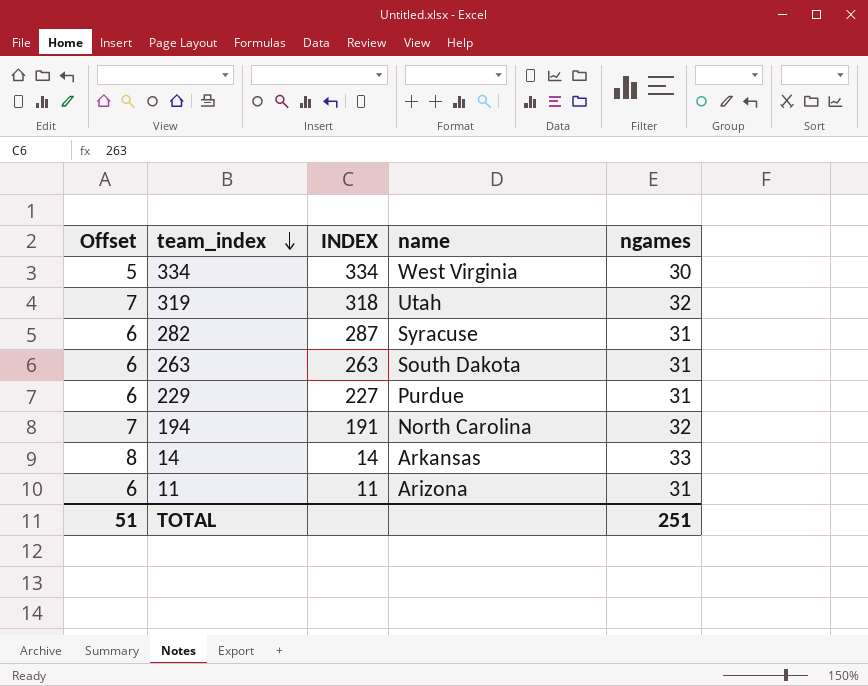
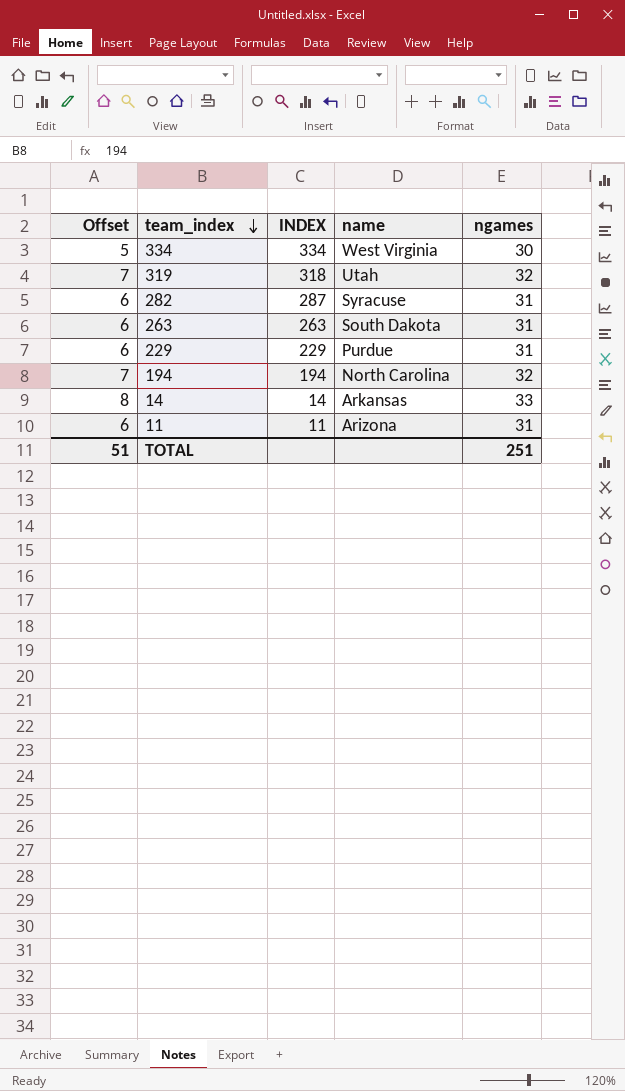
229 | INDEX: 227 -> 229
194 | INDEX: 191 -> 194

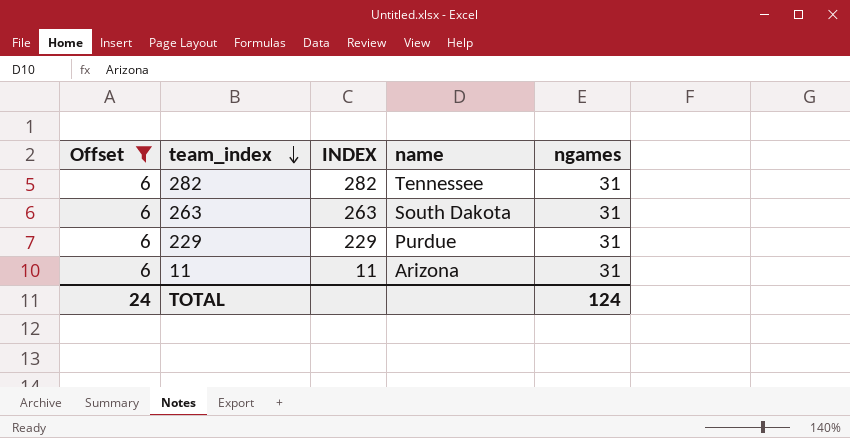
filter: none -> Offset = 6
282 | INDEX: 287 -> 282
282 | name: Syracuse -> Tennessee
TOTAL | Offset: 51 -> 24
TOTAL | ngames: 251 -> 124

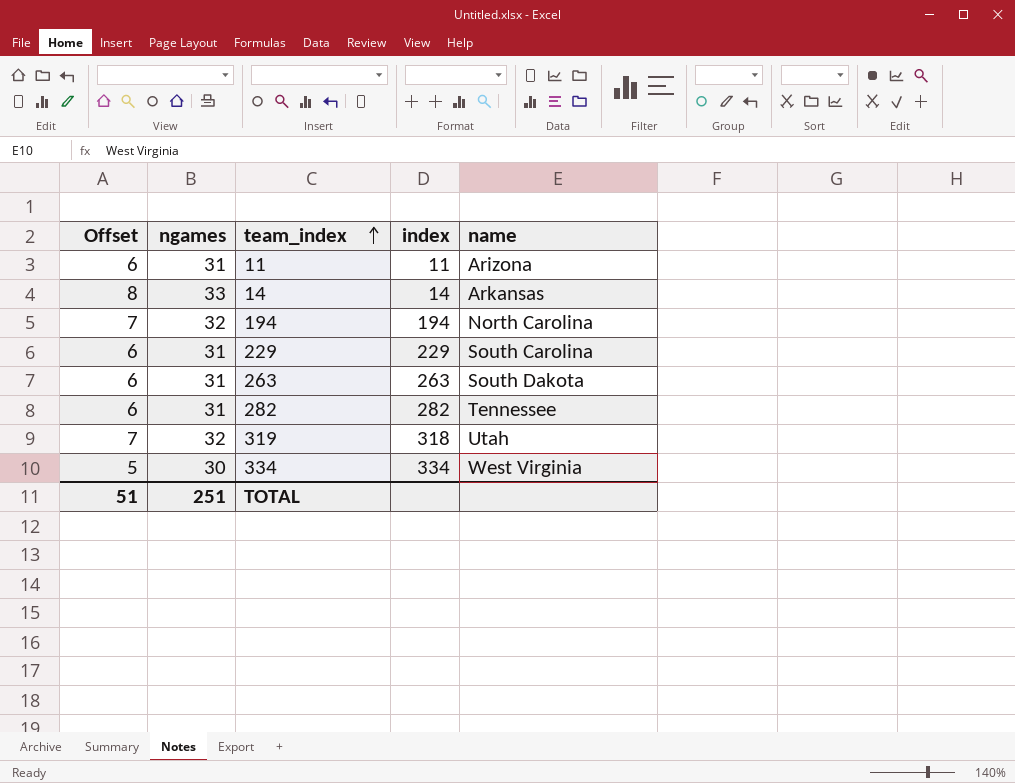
filter: Offset = 6 -> none
row order: team_index descending -> team_index ascending
column ngames | position: 5 -> 2
column name: INDEX -> index
229 | name: Purdue -> South Carolina
TOTAL | Offset: 24 -> 51
TOTAL | ngames: 124 -> 251

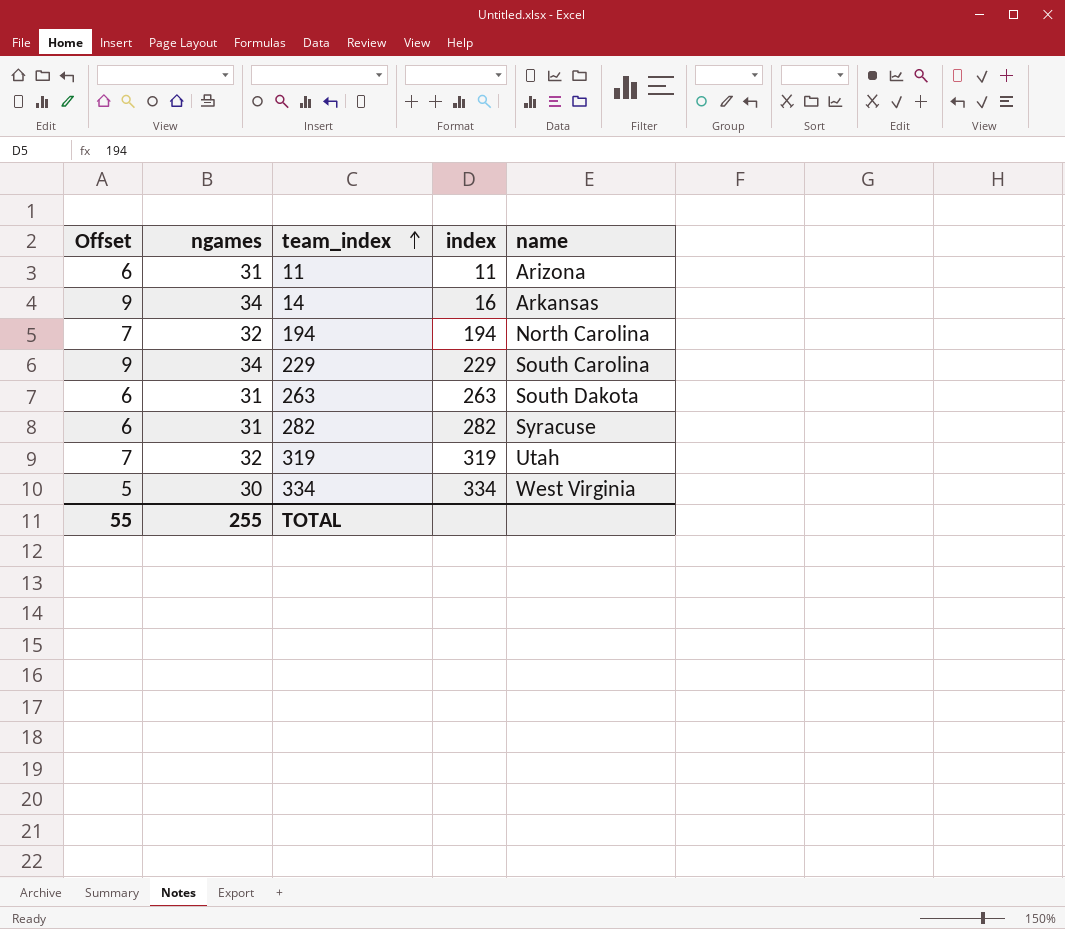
14 | Offset: 8 -> 9
14 | ngames: 33 -> 34
14 | index: 14 -> 16
229 | Offset: 6 -> 9
229 | ngames: 31 -> 34
282 | name: Tennessee -> Syracuse
319 | index: 318 -> 319
TOTAL | Offset: 51 -> 55
TOTAL | ngames: 251 -> 255

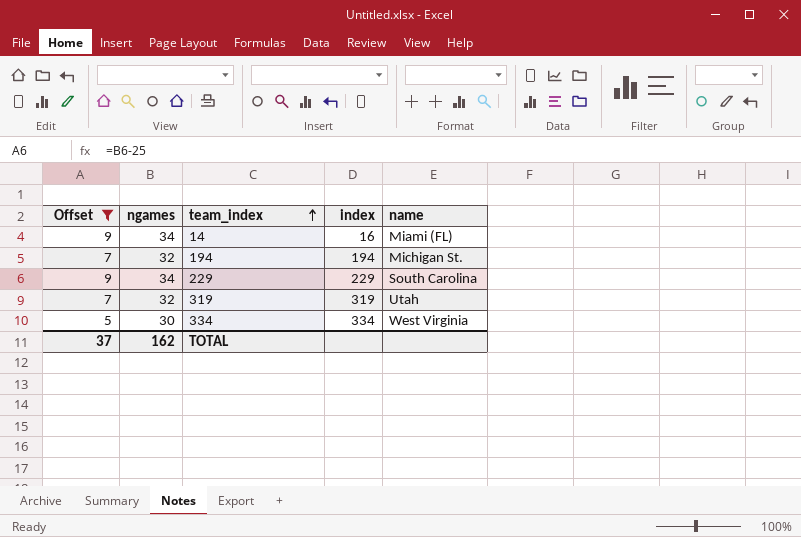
filter: none -> Offset != 6
14 | name: Arkansas -> Miami (FL)
194 | name: North Carolina -> Michigan St.
TOTAL | Offset: 55 -> 37
TOTAL | ngames: 255 -> 162

